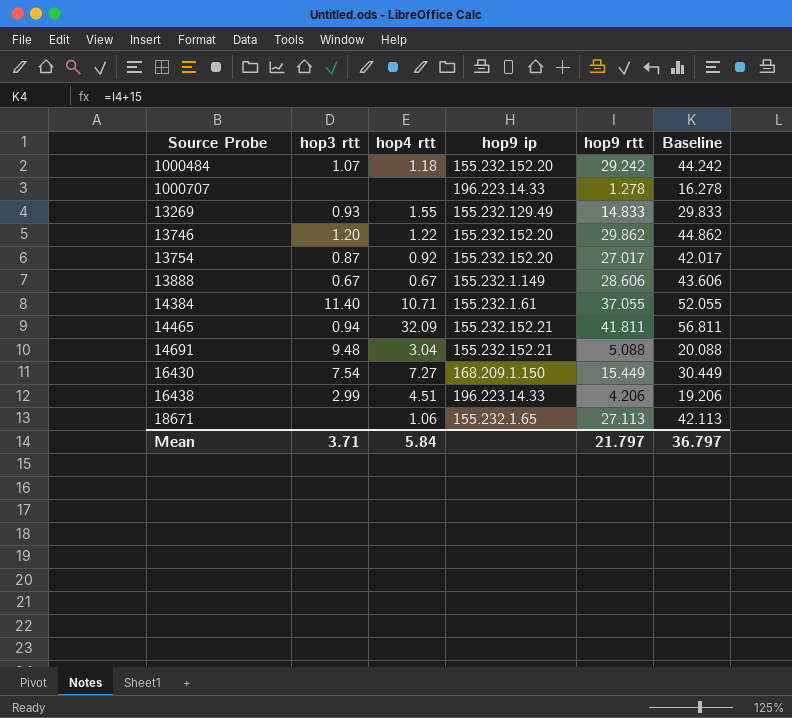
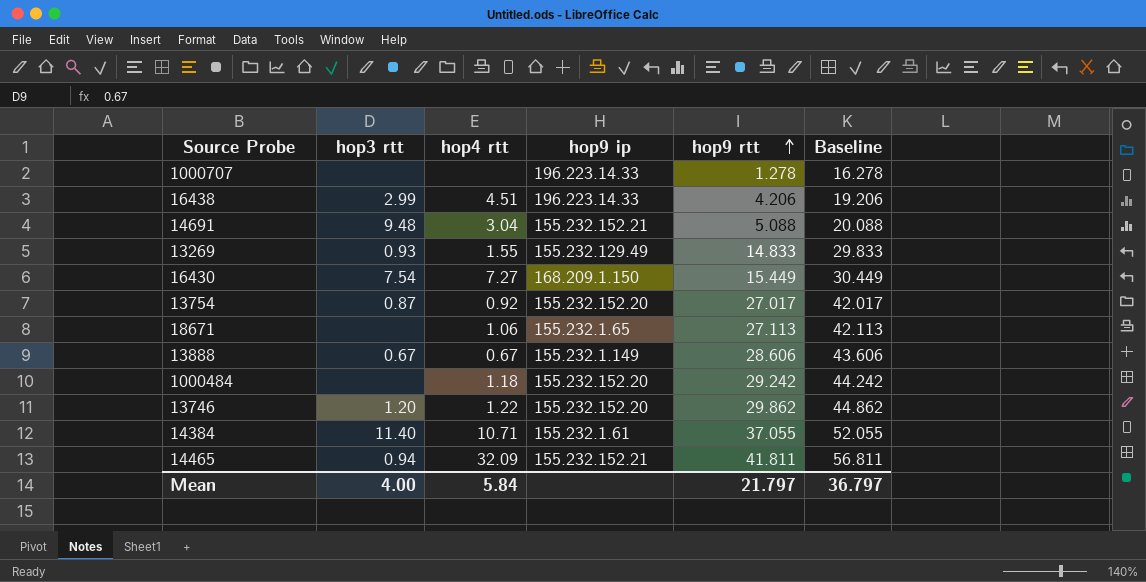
row order: none -> hop9 rtt ascending
1000484 | hop3 rtt: 1.07 -> none
Mean | hop3 rtt: 3.71 -> 4.00

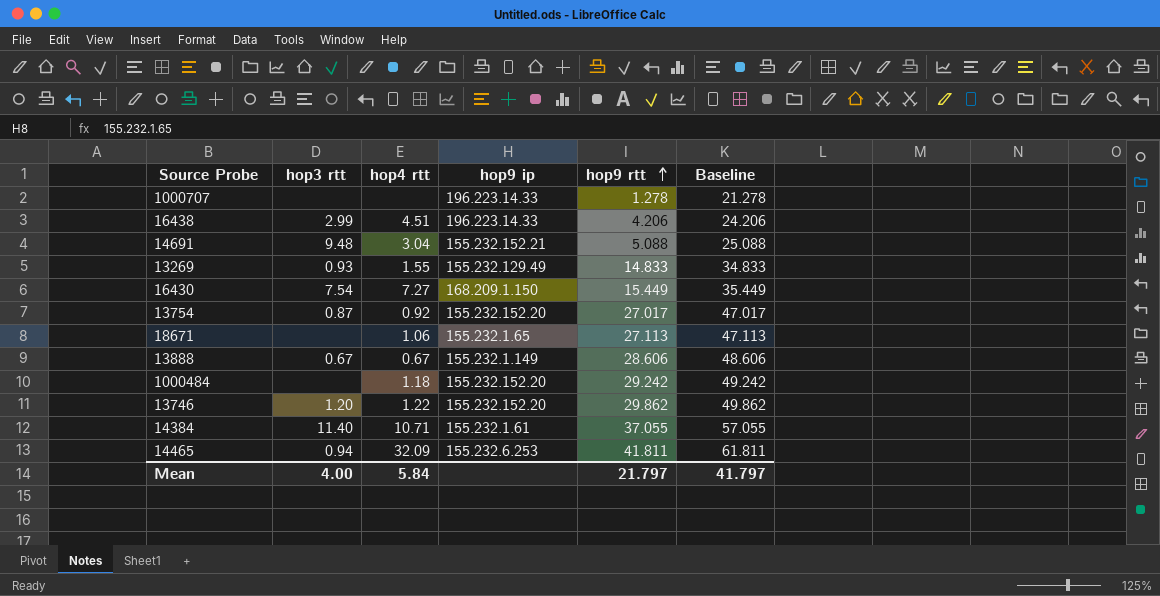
column Baseline | formula: [hop9 rtt] + 15 -> [hop9 rtt] + 20
14465 | hop9 ip: 155.232.152.21 -> 155.232.6.253
Mean | Baseline: 36.797 -> 41.797

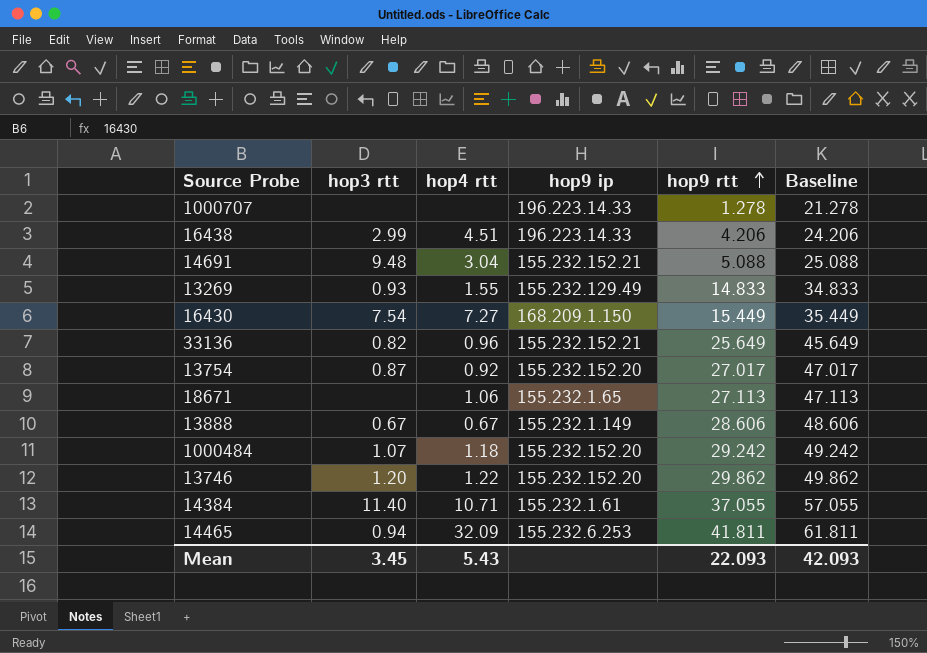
row 33136: none -> 0.82 | 0.96 | 155.232.152.21 | 25.649 | 45.649
1000484 | hop3 rtt: none -> 1.07
Mean | hop3 rtt: 4.00 -> 3.45
Mean | hop4 rtt: 5.84 -> 5.43
Mean | hop9 rtt: 21.797 -> 22.093
Mean | Baseline: 41.797 -> 42.093

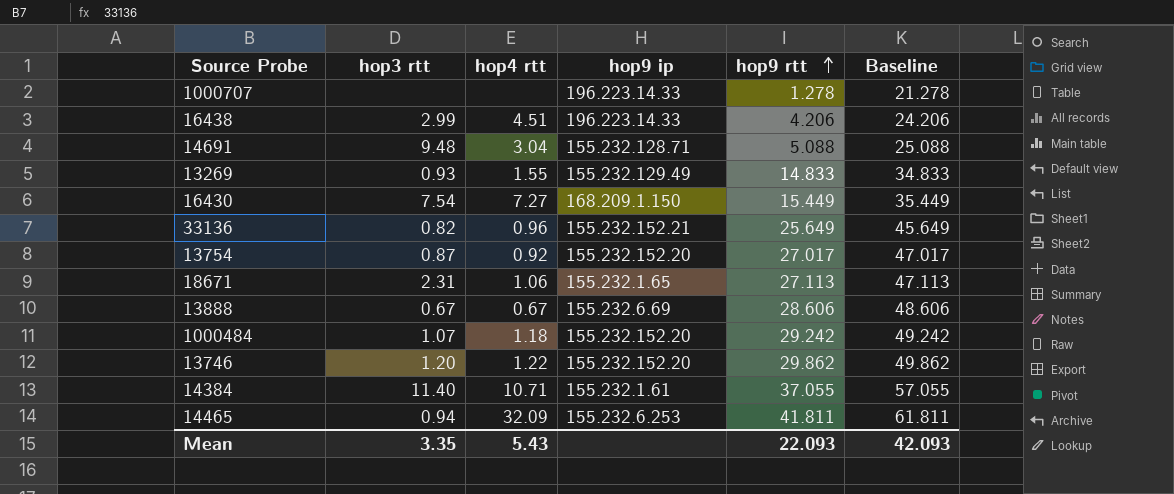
14691 | hop9 ip: 155.232.152.21 -> 155.232.128.71
18671 | hop3 rtt: none -> 2.31
13888 | hop9 ip: 155.232.1.149 -> 155.232.6.69
Mean | hop3 rtt: 3.45 -> 3.35

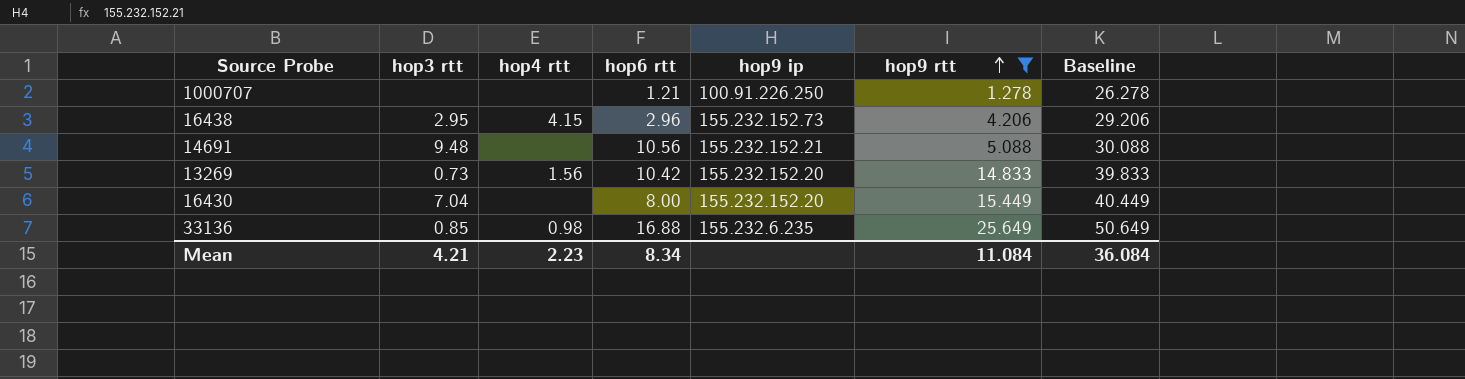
filter: none -> hop9 rtt <= 25.649
column hop6 rtt | position: none -> 4
column Baseline | formula: [hop9 rtt] + 20 -> [hop9 rtt] + 25
1000707 | hop9 ip: 196.223.14.33 -> 100.91.226.250
16438 | hop3 rtt: 2.99 -> 2.95
16438 | hop4 rtt: 4.51 -> 4.15
16438 | hop9 ip: 196.223.14.33 -> 155.232.152.73
14691 | hop4 rtt: 3.04 -> none
14691 | hop9 ip: 155.232.128.71 -> 155.232.152.21
13269 | hop3 rtt: 0.93 -> 0.73
13269 | hop4 rtt: 1.55 -> 1.56
13269 | hop9 ip: 155.232.129.49 -> 155.232.152.20
16430 | hop3 rtt: 7.54 -> 7.04
16430 | hop4 rtt: 7.27 -> none
16430 | hop9 ip: 168.209.1.150 -> 155.232.152.20
33136 | hop3 rtt: 0.82 -> 0.85
33136 | hop4 rtt: 0.96 -> 0.98
33136 | hop9 ip: 155.232.152.21 -> 155.232.6.235
Mean | hop3 rtt: 3.35 -> 4.21
Mean | hop4 rtt: 5.43 -> 2.23
Mean | hop9 rtt: 22.093 -> 11.084
Mean | Baseline: 42.093 -> 36.084

